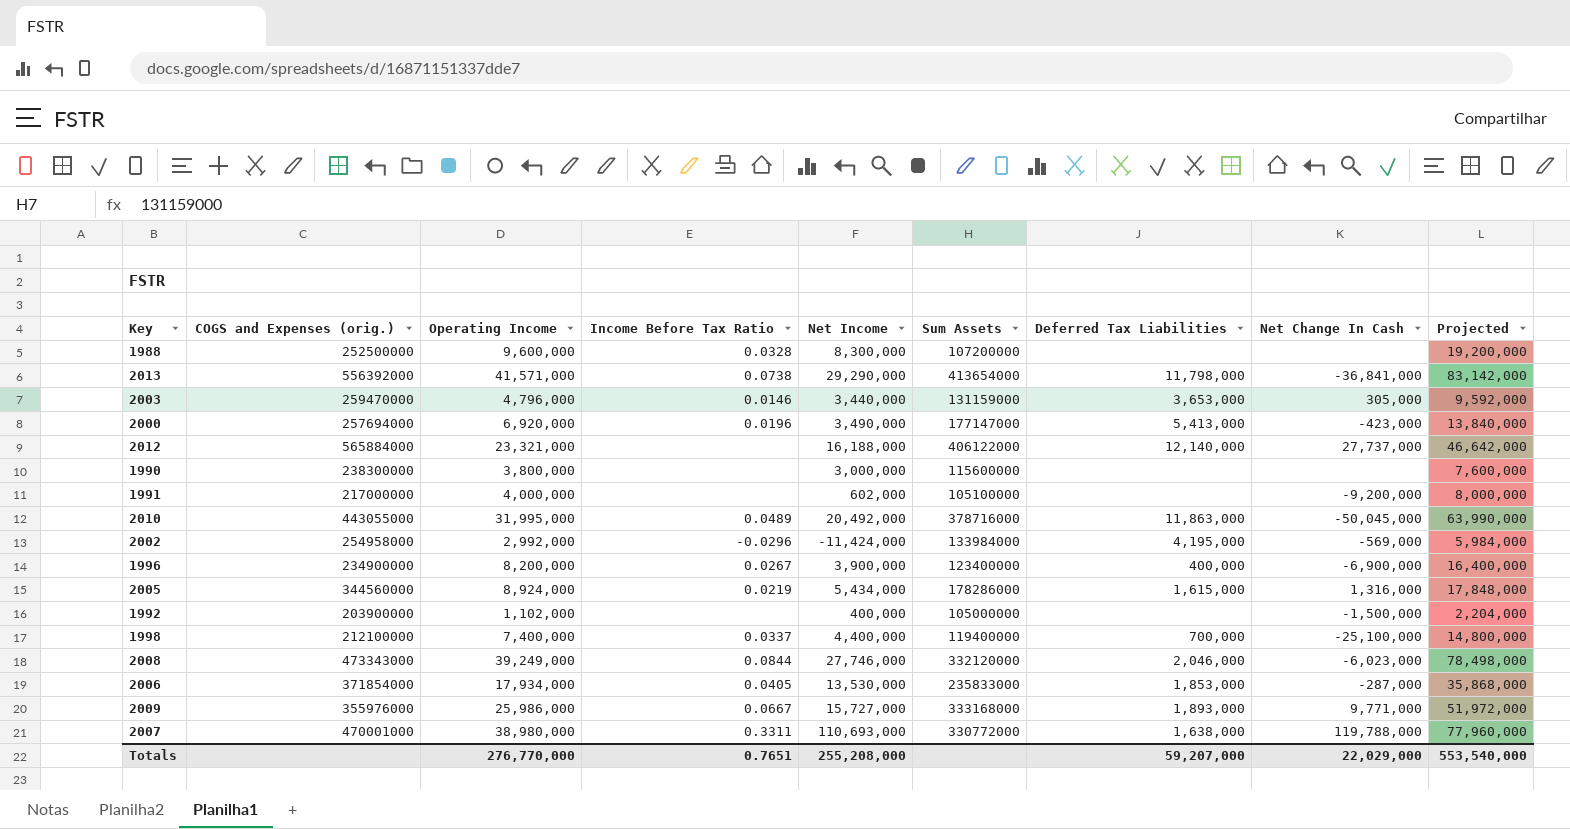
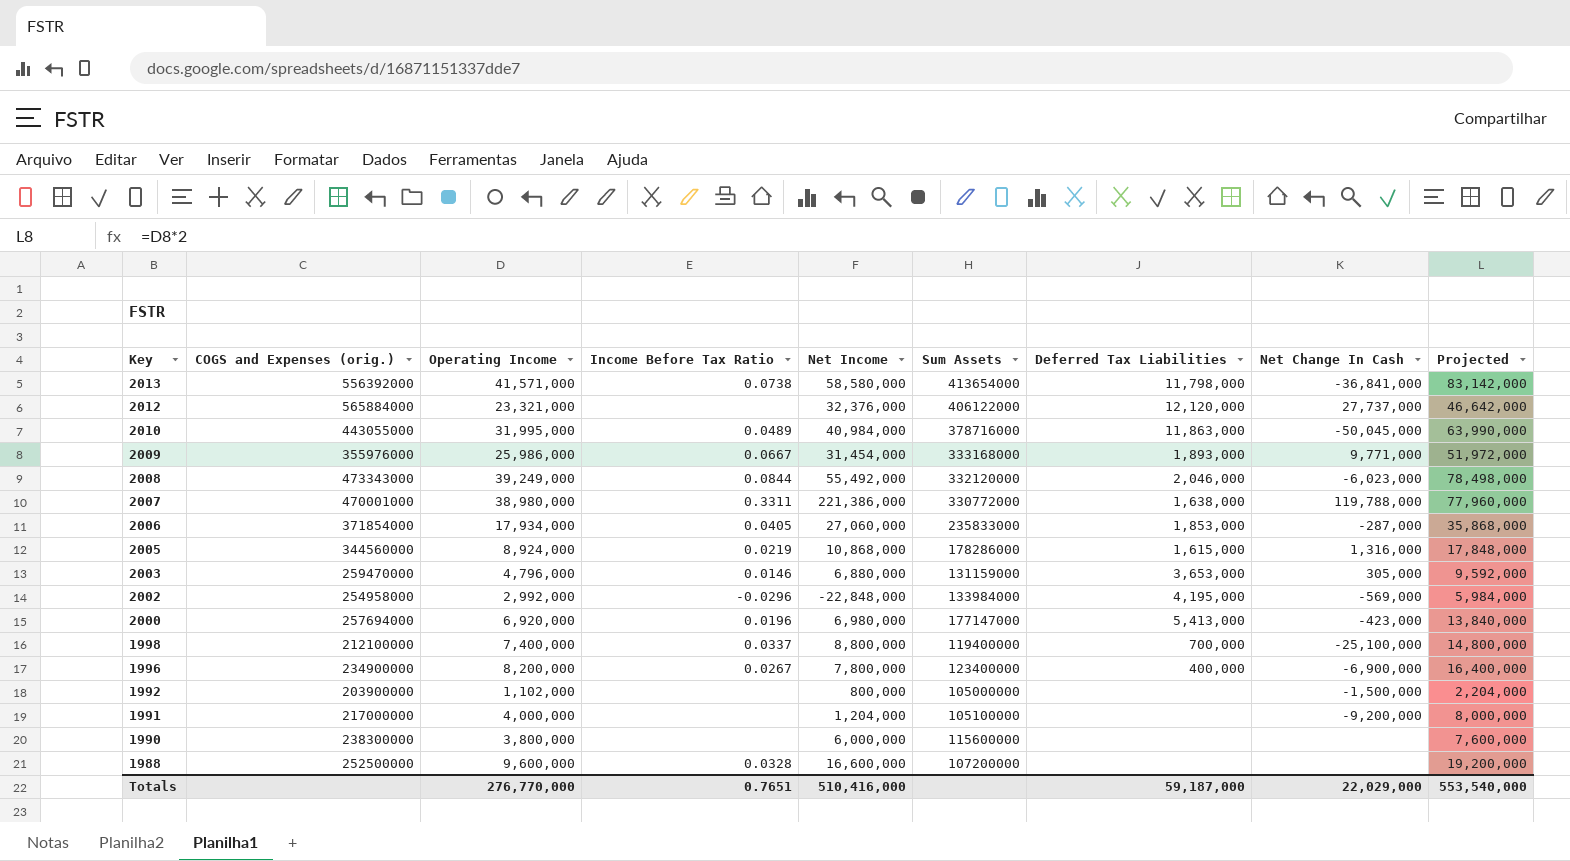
row order: none -> Key descending
2013 | Net Income: 29,290,000 -> 58,580,000
2012 | Net Income: 16,188,000 -> 32,376,000
2012 | Deferred Tax Liabilities: 12,140,000 -> 12,120,000
2010 | Net Income: 20,492,000 -> 40,984,000
2009 | Net Income: 15,727,000 -> 31,454,000
2008 | Net Income: 27,746,000 -> 55,492,000
2007 | Net Income: 110,693,000 -> 221,386,000
2006 | Net Income: 13,530,000 -> 27,060,000
2005 | Net Income: 5,434,000 -> 10,868,000
2003 | Net Income: 3,440,000 -> 6,880,000
2002 | Net Income: -11,424,000 -> -22,848,000
2000 | Net Income: 3,490,000 -> 6,980,000
1998 | Net Income: 4,400,000 -> 8,800,000
1996 | Net Income: 3,900,000 -> 7,800,000
1992 | Net Income: 400,000 -> 800,000
1991 | Net Income: 602,000 -> 1,204,000
1990 | Net Income: 3,000,000 -> 6,000,000
1988 | Net Income: 8,300,000 -> 16,600,000
Totals | Net Income: 255,208,000 -> 510,416,000
Totals | Deferred Tax Liabilities: 59,207,000 -> 59,187,000

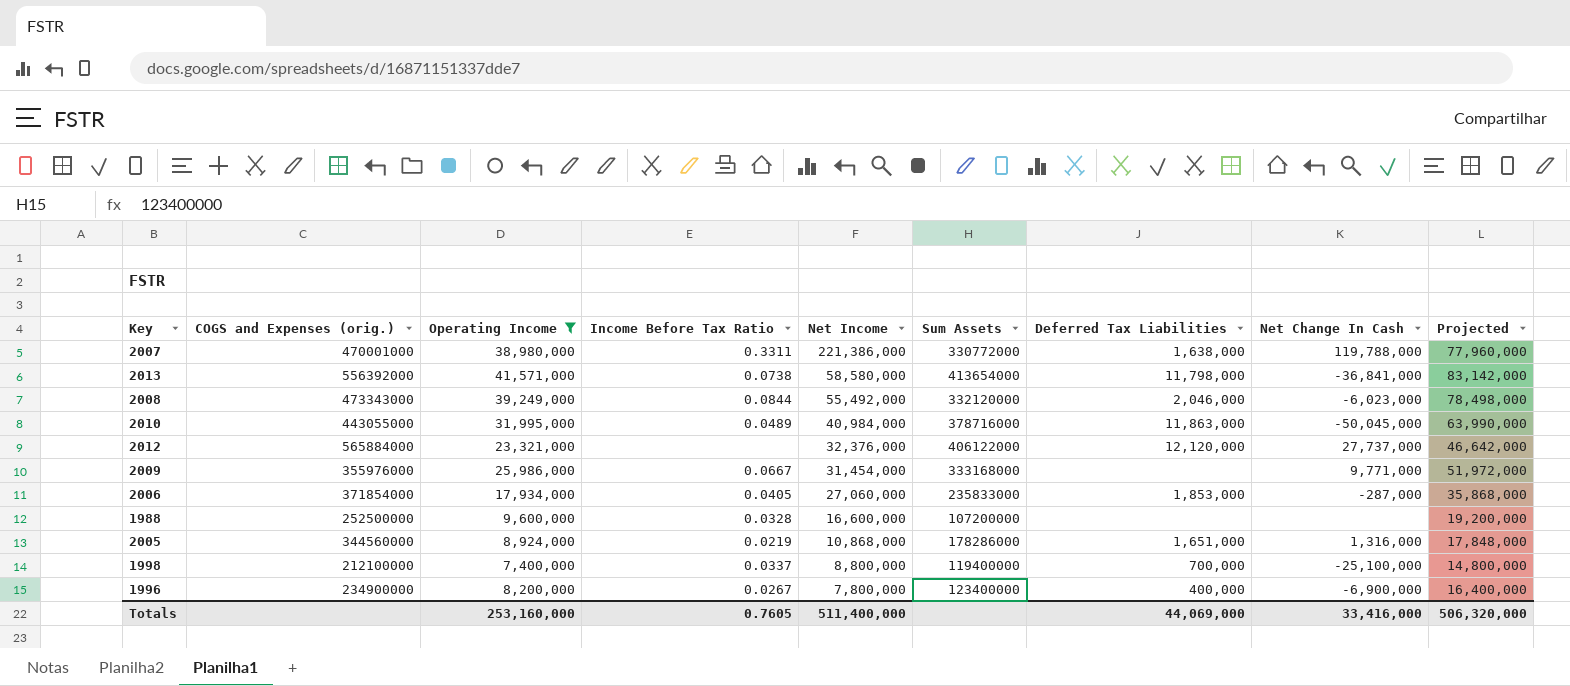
filter: none -> Operating Income >= 7,400,000
row order: Key descending -> Net Income descending
2009 | Deferred Tax Liabilities: 1,893,000 -> none
2005 | Deferred Tax Liabilities: 1,615,000 -> 1,651,000
Totals | Operating Income: 276,770,000 -> 253,160,000
Totals | Income Before Tax Ratio: 0.7651 -> 0.7605
Totals | Net Income: 510,416,000 -> 511,400,000
Totals | Deferred Tax Liabilities: 59,187,000 -> 44,069,000
Totals | Net Change In Cash: 22,029,000 -> 33,416,000
Totals | Projected: 553,540,000 -> 506,320,000

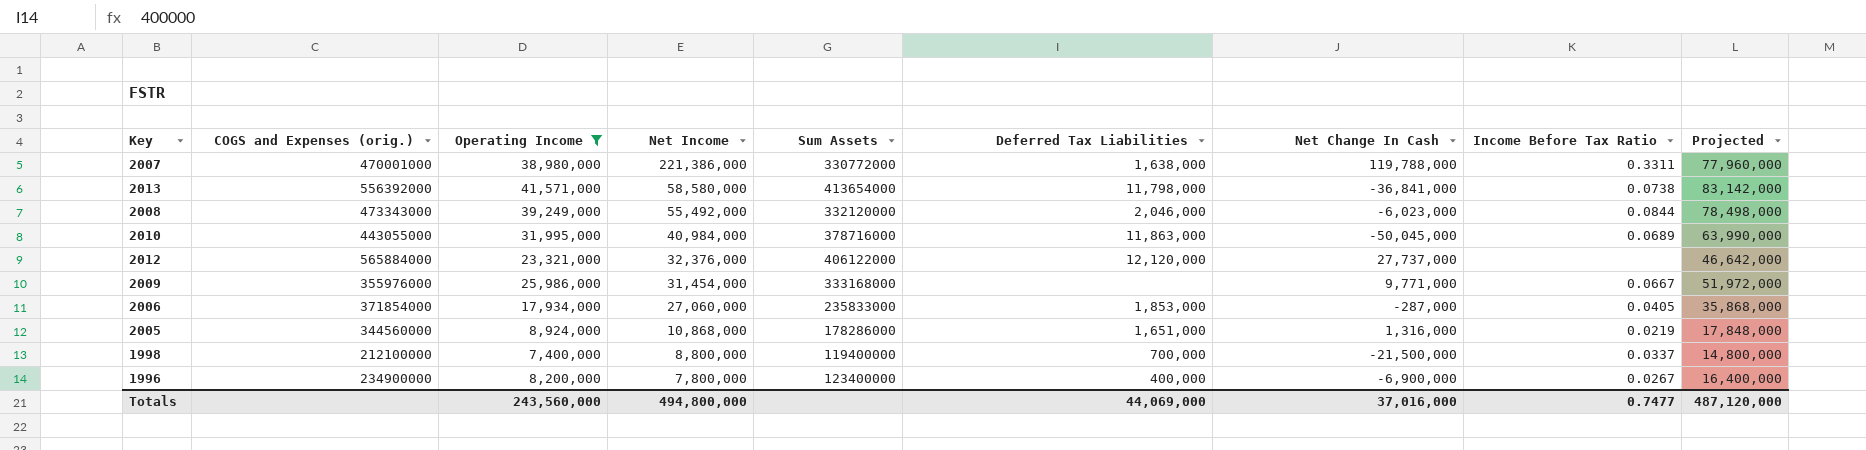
column Income Before Tax Ratio | position: 4 -> 8
row 1988: 252500000 | 9,600,000 | 0.0328 | 16,600,000 | 107200000 | none | none | 19,200,000 -> none
2010 | Income Before Tax Ratio: 0.0489 -> 0.0689
1998 | Net Change In Cash: -25,100,000 -> -21,500,000
Totals | Operating Income: 253,160,000 -> 243,560,000
Totals | Net Income: 511,400,000 -> 494,800,000
Totals | Net Change In Cash: 33,416,000 -> 37,016,000
Totals | Income Before Tax Ratio: 0.7605 -> 0.7477
Totals | Projected: 506,320,000 -> 487,120,000

